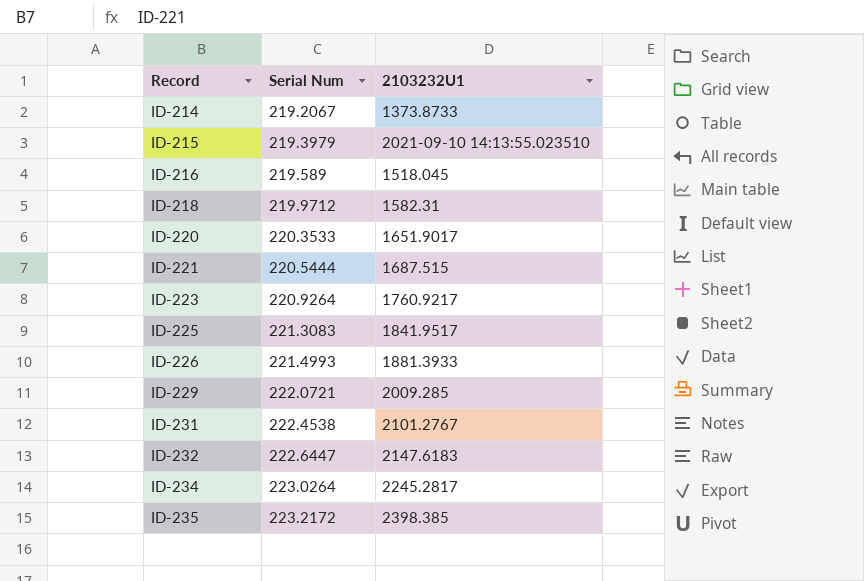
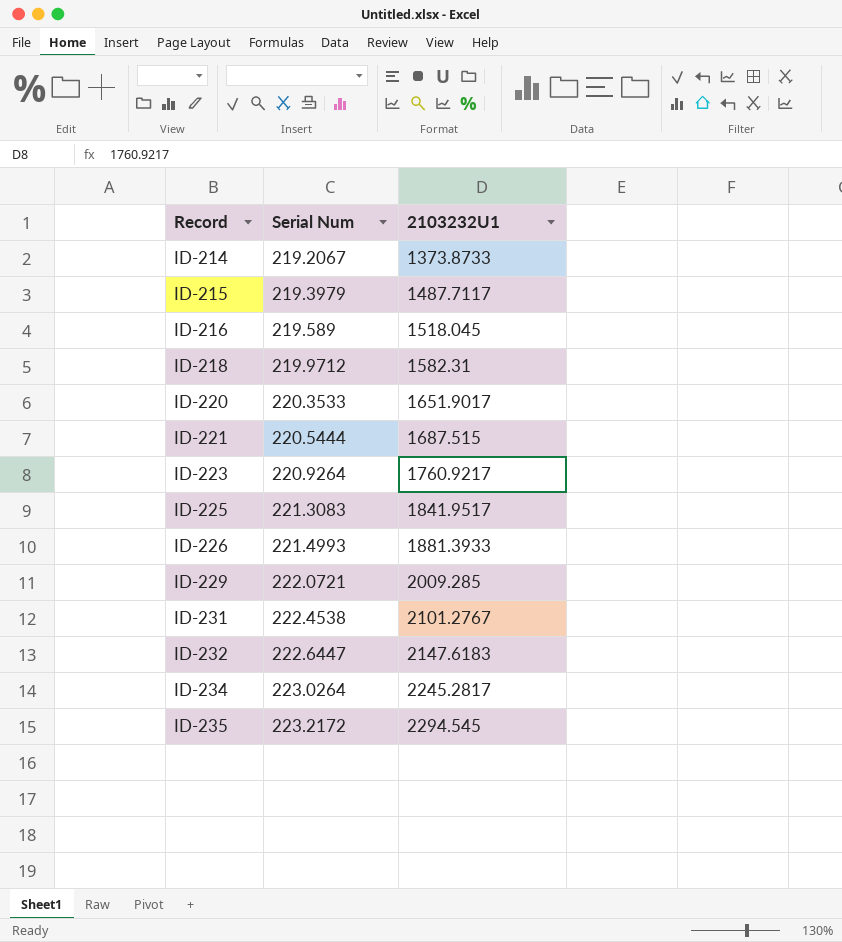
ID-215 | 2103232U1: 2021-09-10 14:13:55.023510 -> 1487.7117
ID-235 | 2103232U1: 2398.385 -> 2294.545

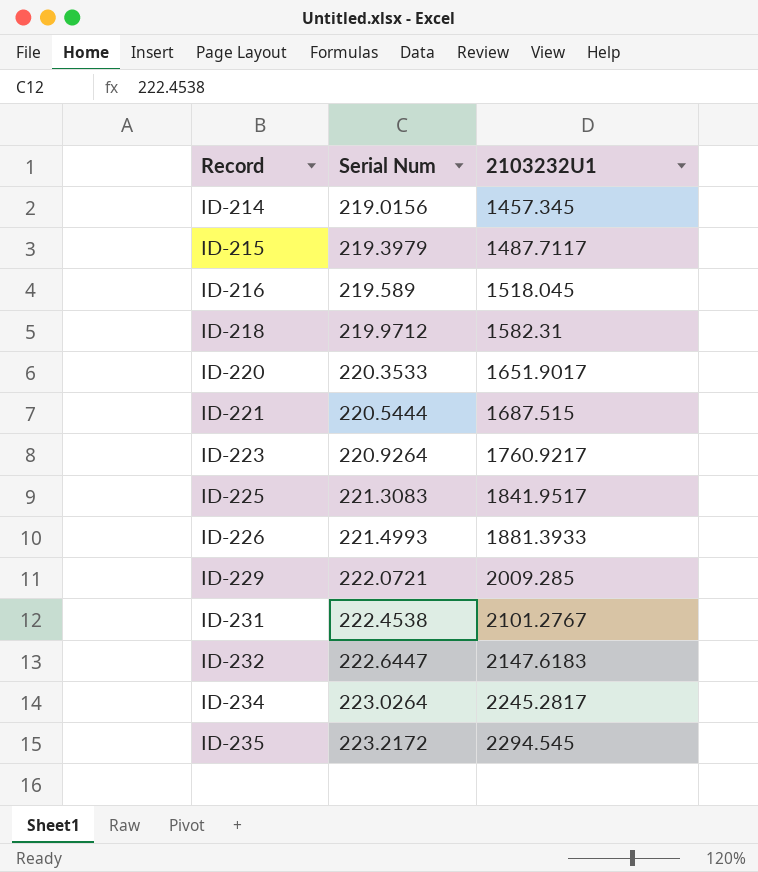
ID-214 | Serial Num: 219.2067 -> 219.0156
ID-214 | 2103232U1: 1373.8733 -> 1457.345

